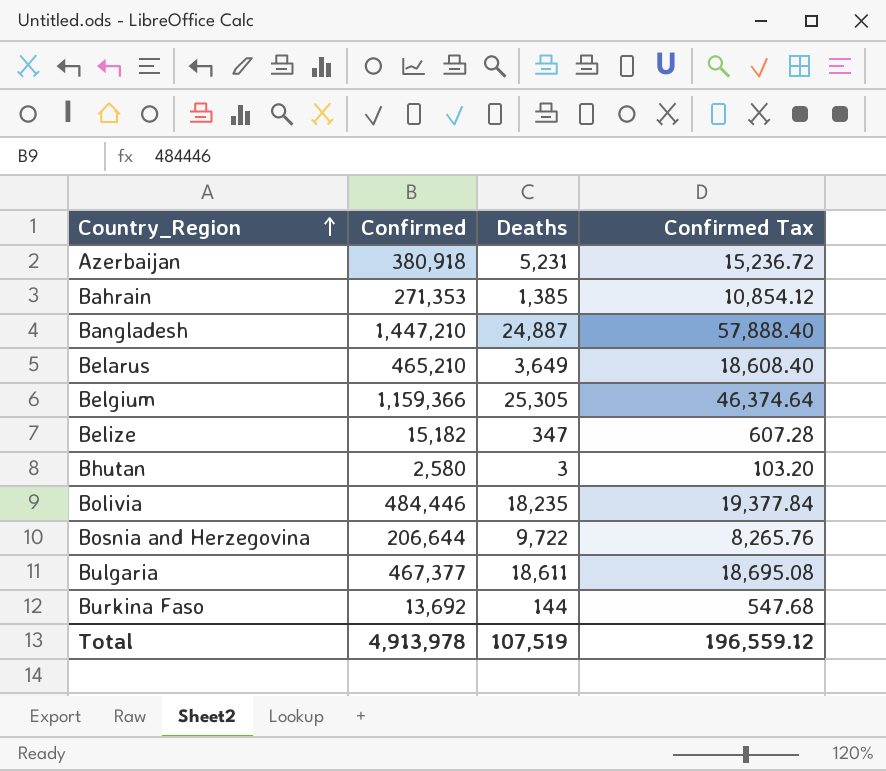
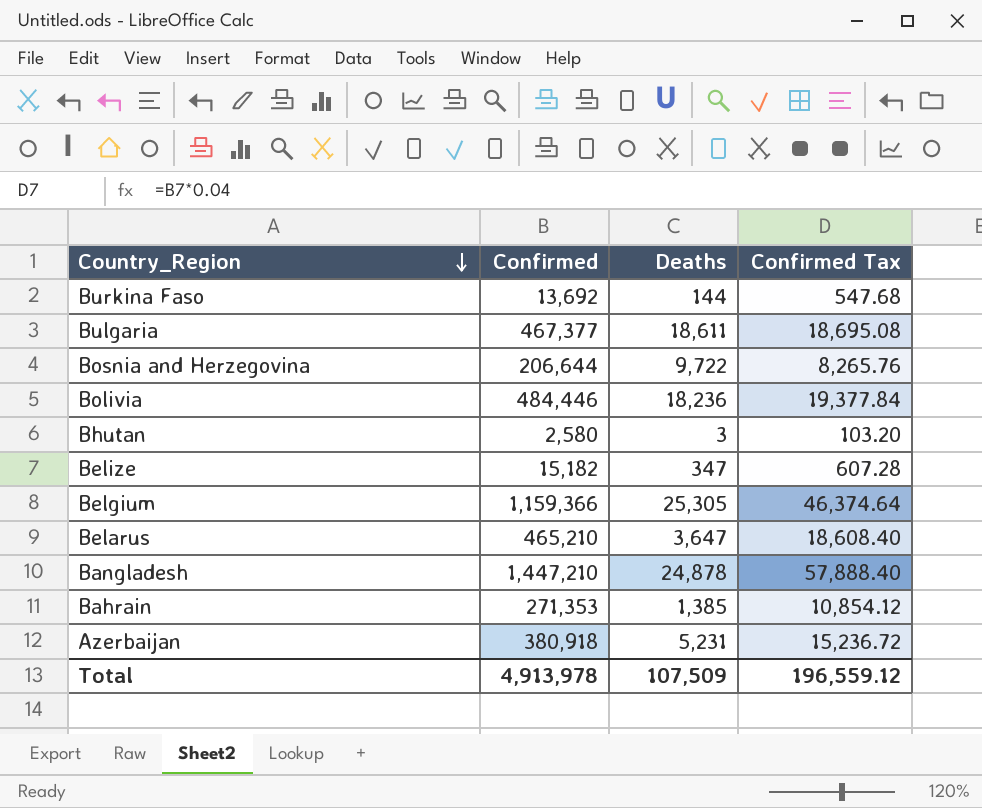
row order: Country_Region ascending -> Country_Region descending
Bolivia | Deaths: 18,235 -> 18,236
Belarus | Deaths: 3,649 -> 3,647
Bangladesh | Deaths: 24,887 -> 24,878
Total | Deaths: 107,519 -> 107,509

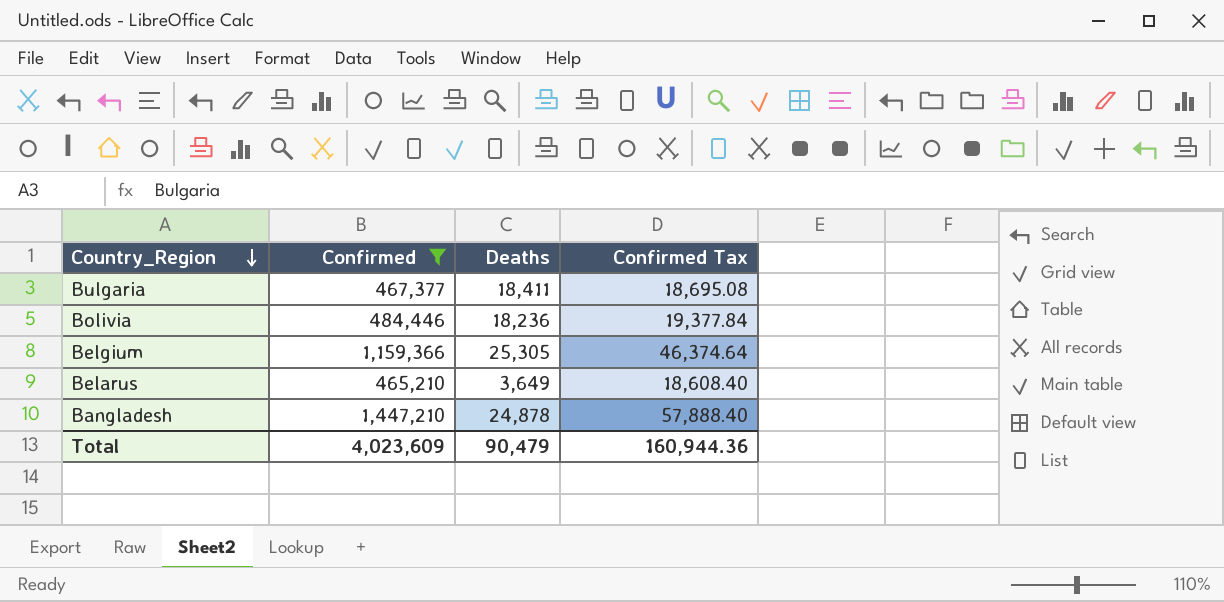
filter: none -> Confirmed >= 465,210
Bulgaria | Deaths: 18,611 -> 18,411
Belarus | Deaths: 3,647 -> 3,649
Total | Confirmed: 4,913,978 -> 4,023,609
Total | Deaths: 107,509 -> 90,479
Total | Confirmed Tax: 196,559.12 -> 160,944.36

